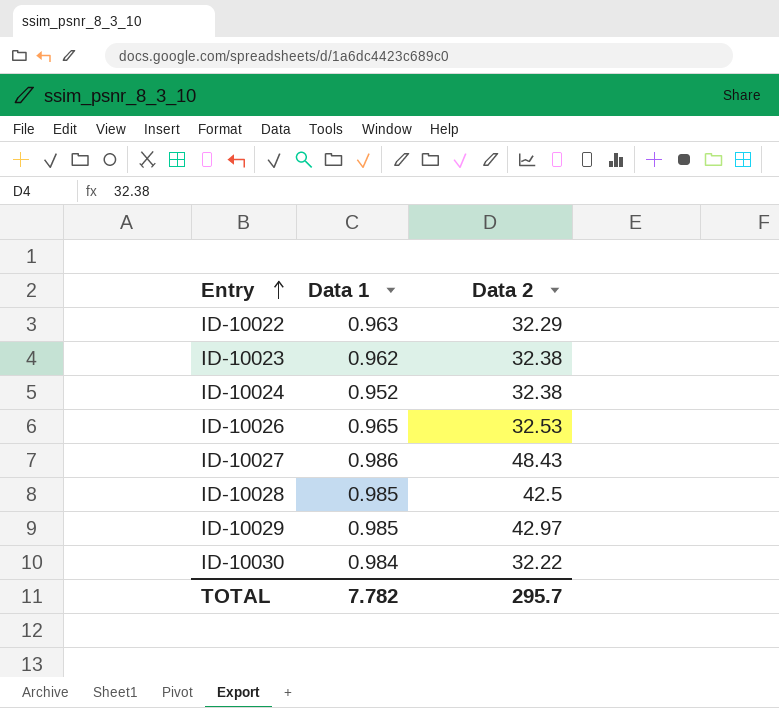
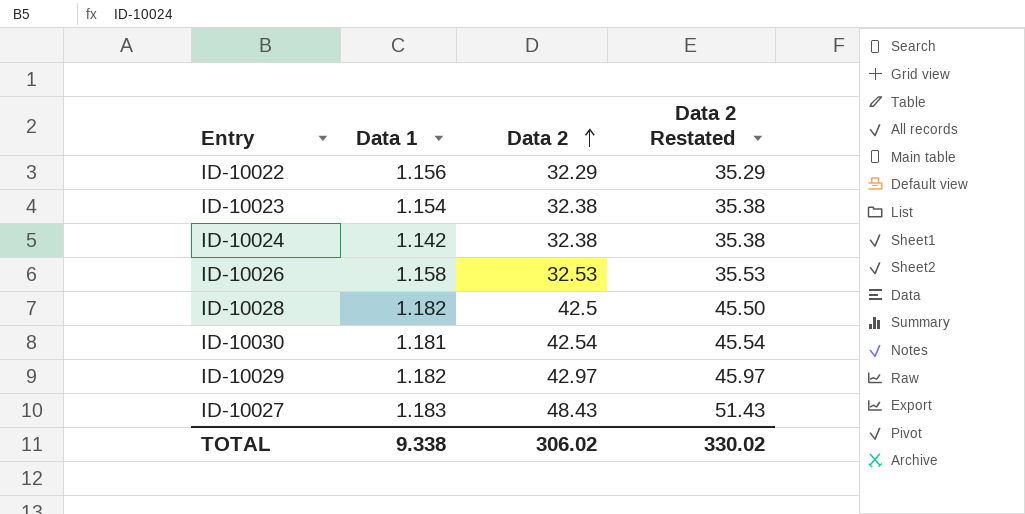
row order: Entry ascending -> Data 2 ascending
column Data 2 Restated | formula: none -> [Data 2] + 3
ID-10022 | Data 1: 0.963 -> 1.156
ID-10023 | Data 1: 0.962 -> 1.154
ID-10024 | Data 1: 0.952 -> 1.142
ID-10026 | Data 1: 0.965 -> 1.158
ID-10028 | Data 1: 0.985 -> 1.182
ID-10030 | Data 1: 0.984 -> 1.181
ID-10030 | Data 2: 32.22 -> 42.54
ID-10029 | Data 1: 0.985 -> 1.182
ID-10027 | Data 1: 0.986 -> 1.183
TOTAL | Data 1: 7.782 -> 9.338
TOTAL | Data 2: 295.7 -> 306.02

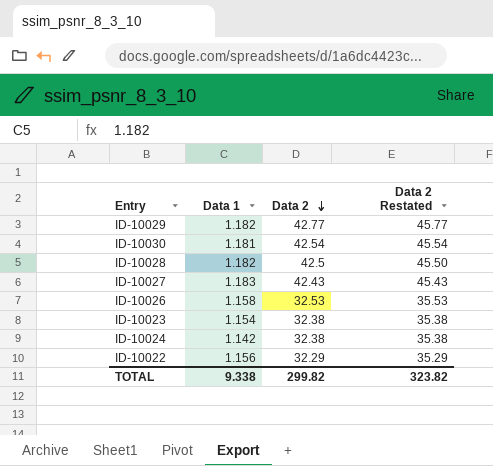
row order: Data 2 ascending -> Data 2 descending
ID-10029 | Data 2: 42.97 -> 42.77
ID-10029 | Data 2 Restated: 45.97 -> 45.77
ID-10027 | Data 2: 48.43 -> 42.43
ID-10027 | Data 2 Restated: 51.43 -> 45.43
TOTAL | Data 2: 306.02 -> 299.82
TOTAL | Data 2 Restated: 330.02 -> 323.82

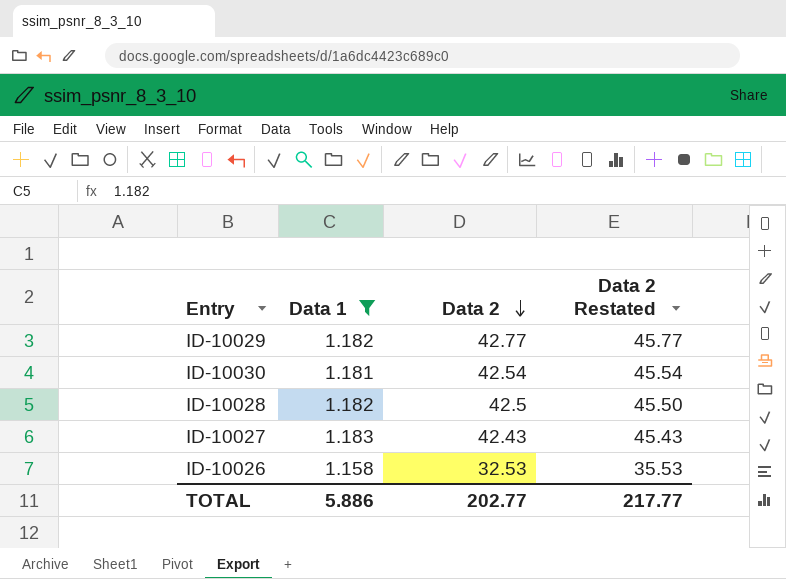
filter: none -> Data 1 >= 1.158
TOTAL | Data 1: 9.338 -> 5.886
TOTAL | Data 2: 299.82 -> 202.77
TOTAL | Data 2 Restated: 323.82 -> 217.77

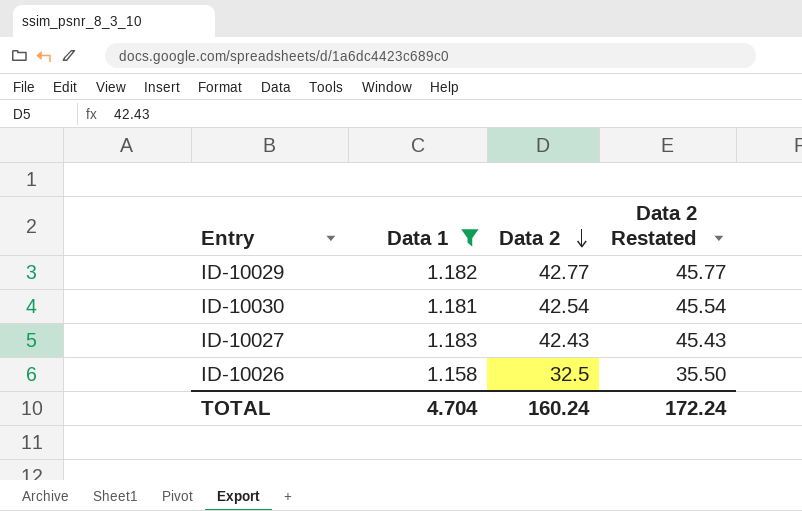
row ID-10028: 1.182 | 42.5 | 45.50 -> none
ID-10026 | Data 2: 32.53 -> 32.5
ID-10026 | Data 2 Restated: 35.53 -> 35.50
TOTAL | Data 1: 5.886 -> 4.704
TOTAL | Data 2: 202.77 -> 160.24
TOTAL | Data 2 Restated: 217.77 -> 172.24

